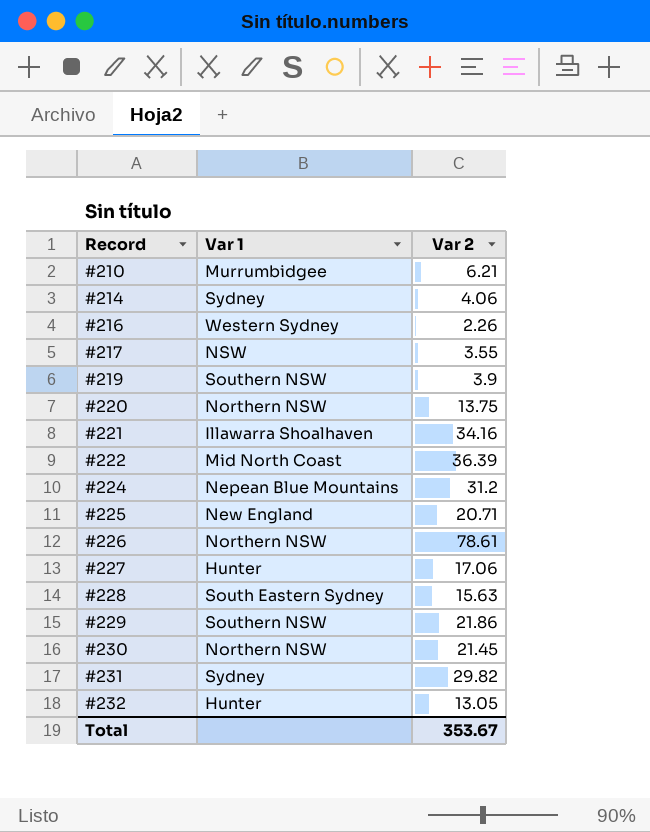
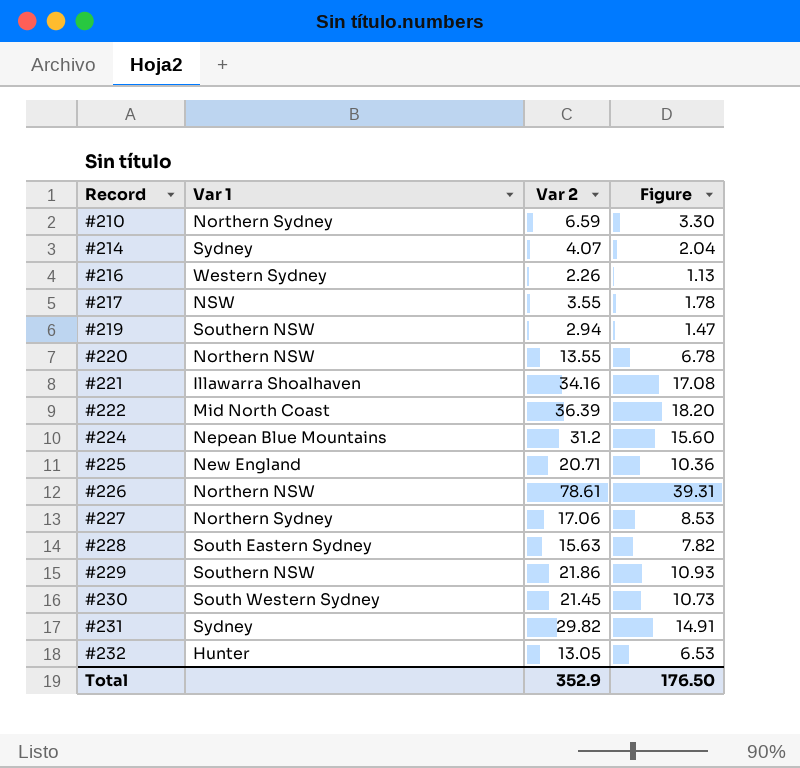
column Figure | formula: none -> [Var 2] * 0.5
#210 | Var 1: Murrumbidgee -> Northern Sydney
#210 | Var 2: 6.21 -> 6.59
#214 | Var 2: 4.06 -> 4.07
#219 | Var 2: 3.9 -> 2.94
#220 | Var 2: 13.75 -> 13.55
#227 | Var 1: Hunter -> Northern Sydney
#230 | Var 1: Northern NSW -> South Western Sydney
Total | Var 2: 353.67 -> 352.9

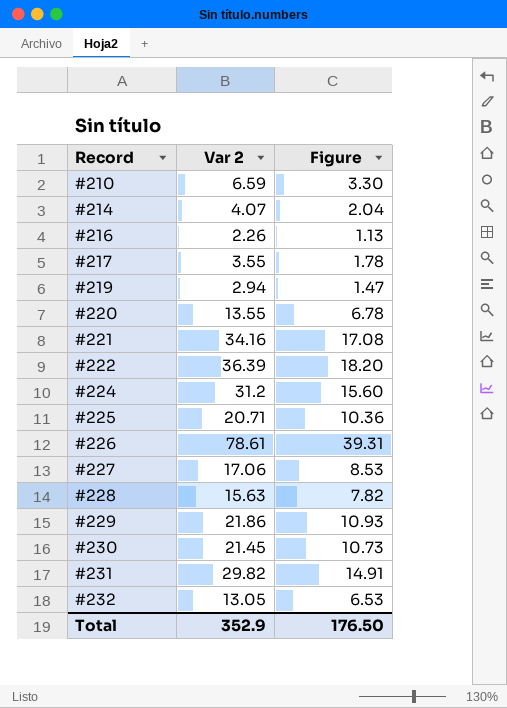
column Var 1 | position: 2 -> none

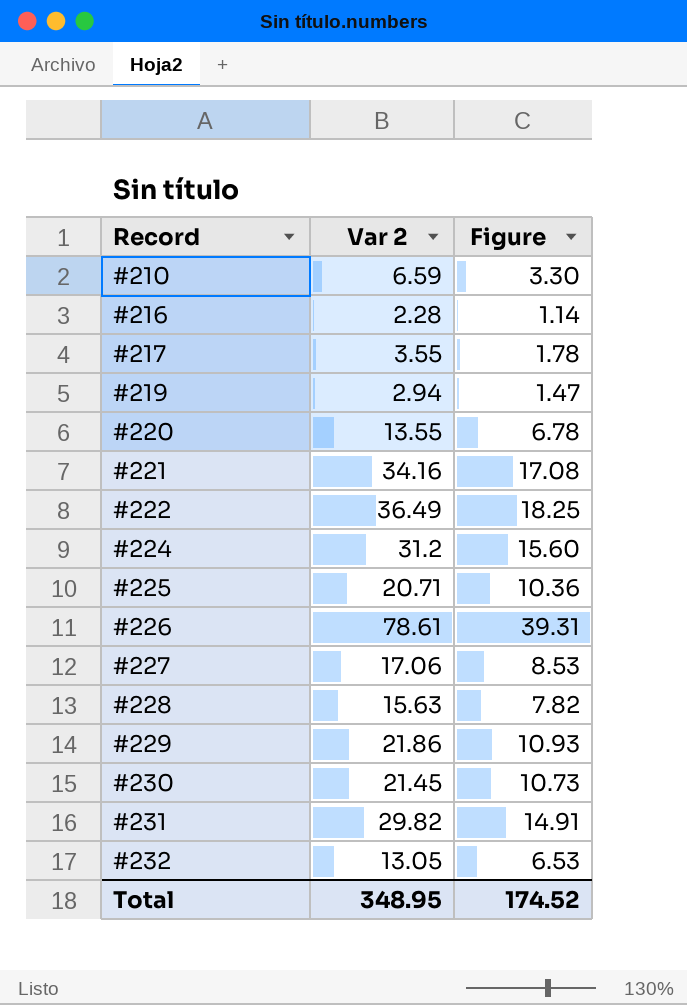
row #214: 4.07 | 2.04 -> none
#216 | Var 2: 2.26 -> 2.28
#216 | Figure: 1.13 -> 1.14
#222 | Var 2: 36.39 -> 36.49
#222 | Figure: 18.20 -> 18.25
Total | Var 2: 352.9 -> 348.95
Total | Figure: 176.50 -> 174.52

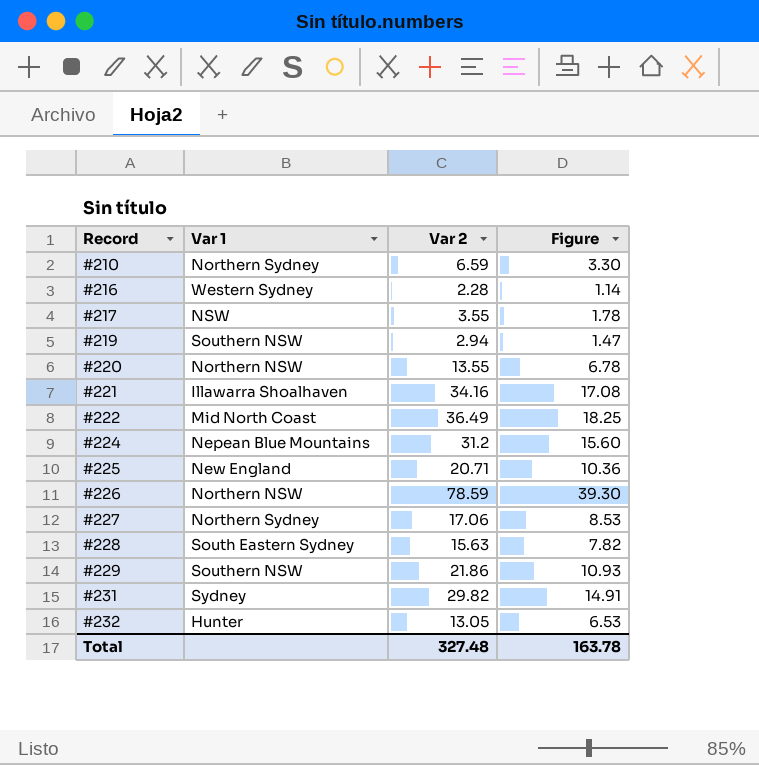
column Var 1 | position: none -> 2
row #230: 21.45 | 10.73 -> none
#226 | Var 2: 78.61 -> 78.59
#226 | Figure: 39.31 -> 39.30
Total | Var 2: 348.95 -> 327.48
Total | Figure: 174.52 -> 163.78

